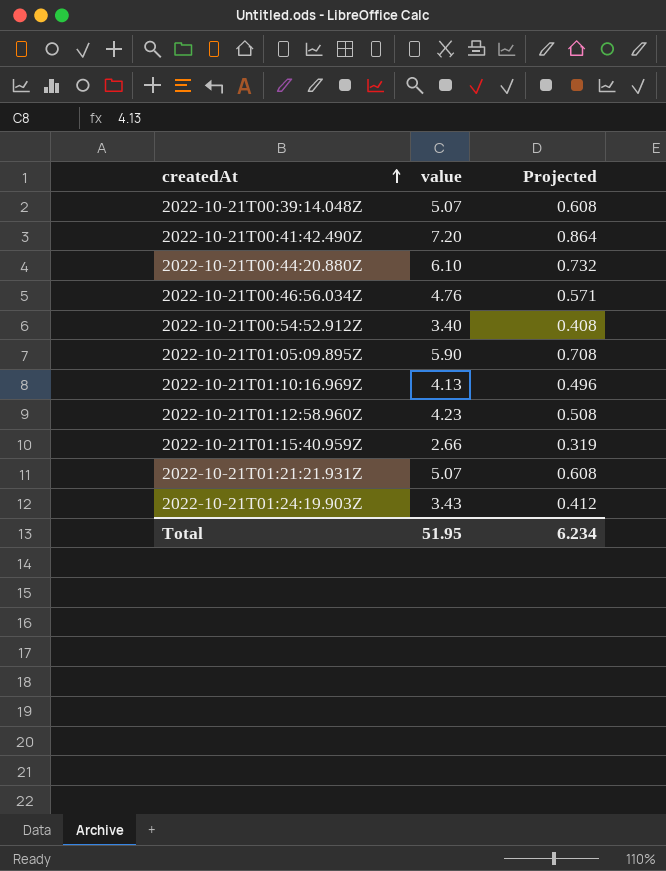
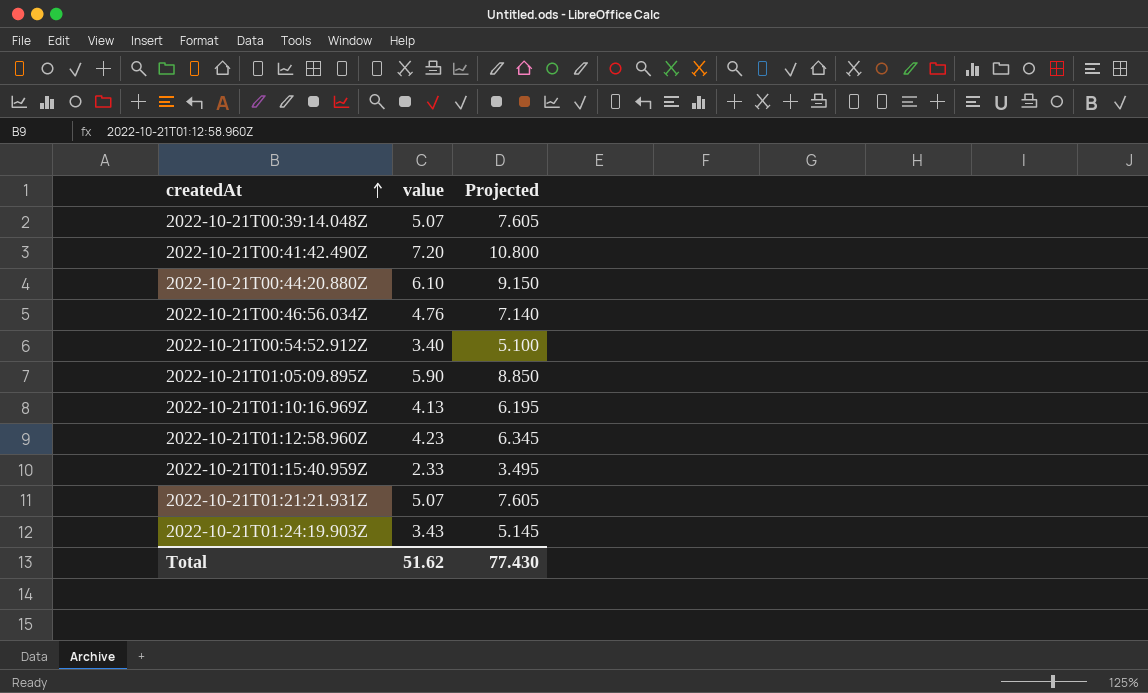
column Projected | formula: [value] * 0.12 -> [value] * 1.5
2022-10-21T01:15:40.959Z | value: 2.66 -> 2.33
Total | value: 51.95 -> 51.62
Total | Projected: 6.234 -> 77.430

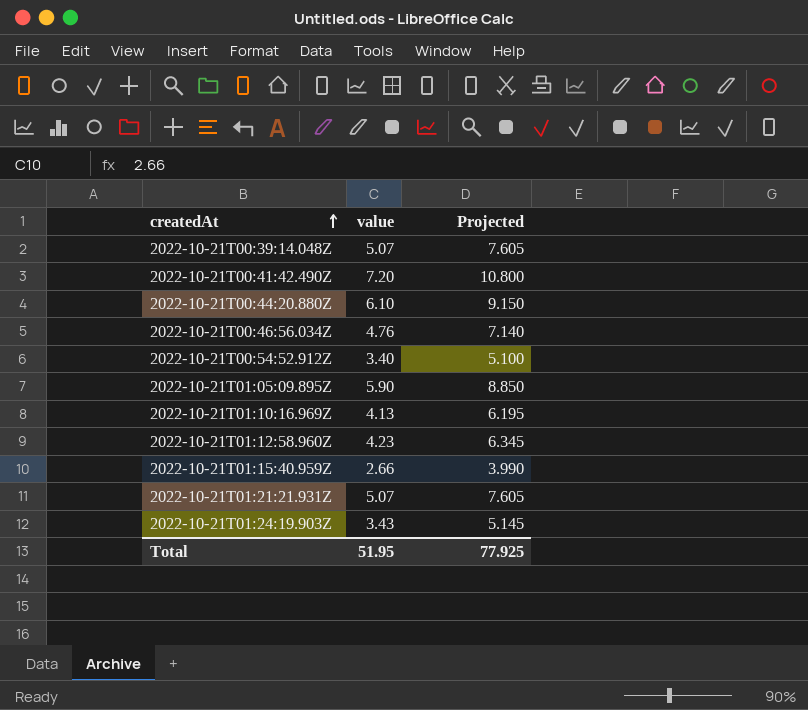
2022-10-21T01:15:40.959Z | value: 2.33 -> 2.66
2022-10-21T01:15:40.959Z | Projected: 3.495 -> 3.990
Total | value: 51.62 -> 51.95
Total | Projected: 77.430 -> 77.925

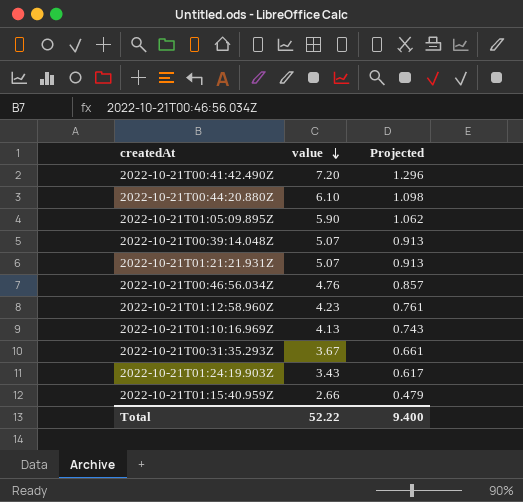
row order: createdAt ascending -> value descending
column Projected | formula: [value] * 1.5 -> [value] * 0.18
row 2022-10-21T00:54:52.912Z: 3.40 | 5.100 -> none
row 2022-10-21T00:31:35.293Z: none -> 3.67 | 0.661
Total | value: 51.95 -> 52.22
Total | Projected: 77.925 -> 9.400

